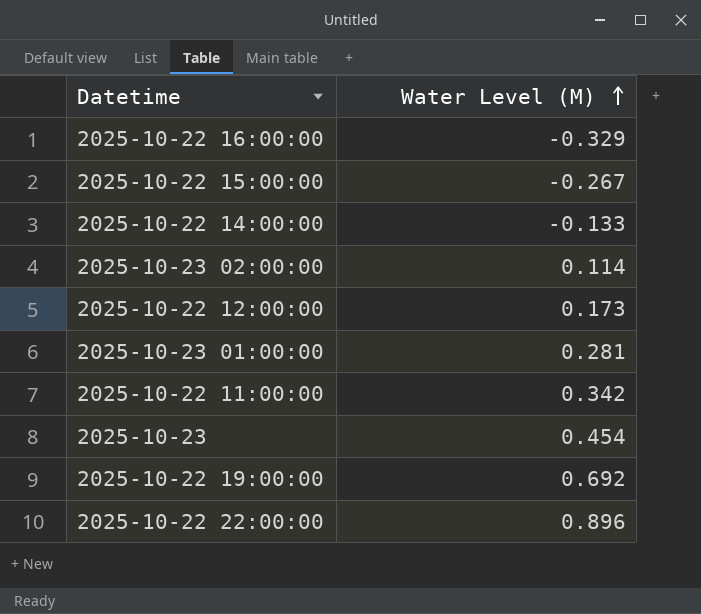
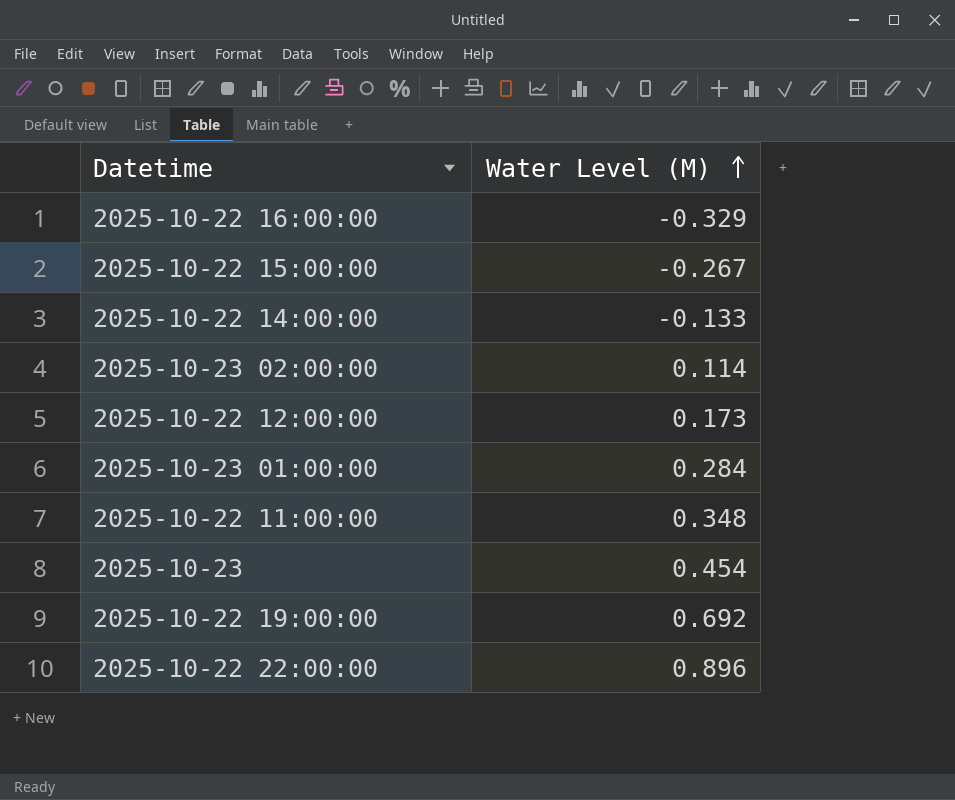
2025-10-23 01:00:00 | Water Level (M): 0.281 -> 0.284
2025-10-22 11:00:00 | Water Level (M): 0.342 -> 0.348

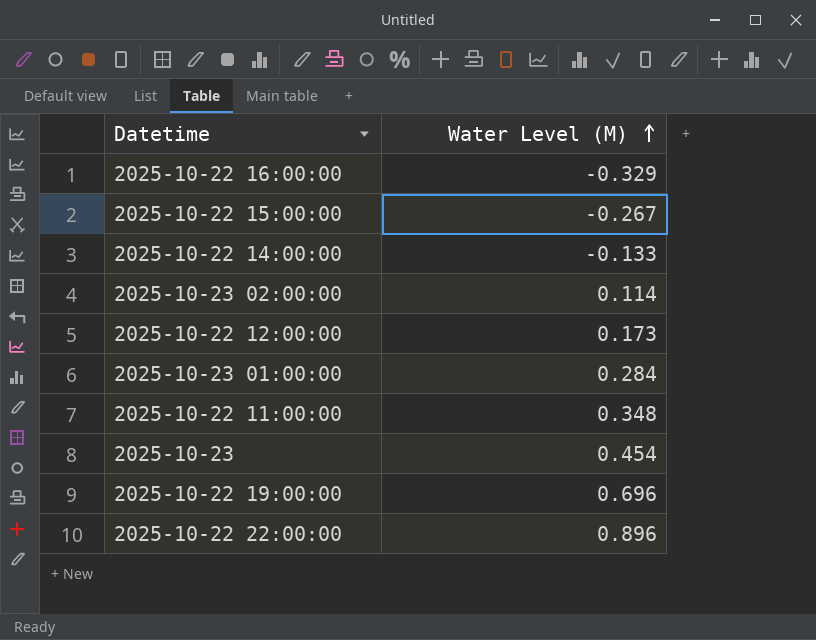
2025-10-22 19:00:00 | Water Level (M): 0.692 -> 0.696

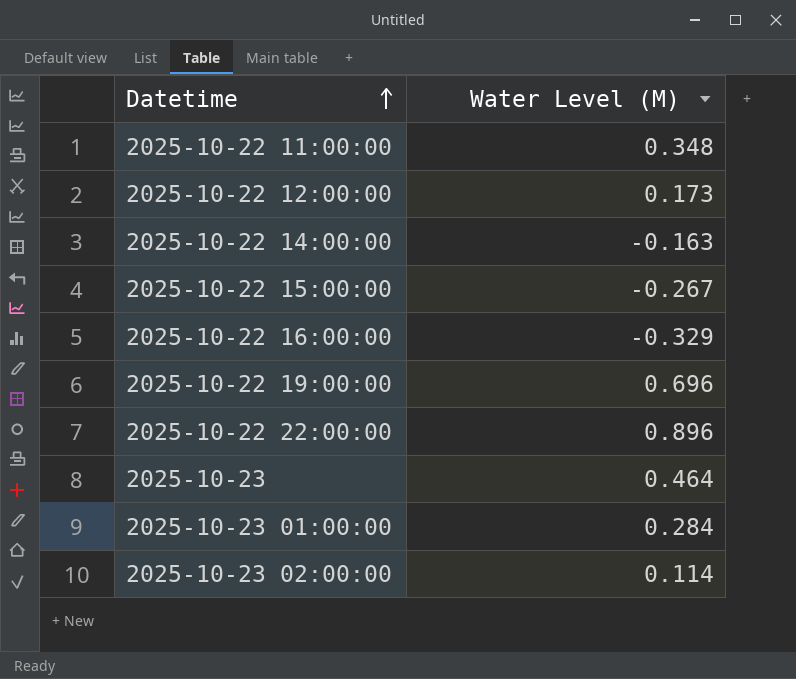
row order: Water Level (M) ascending -> Datetime ascending
2025-10-22 14:00:00 | Water Level (M): -0.133 -> -0.163
2025-10-23 | Water Level (M): 0.454 -> 0.464

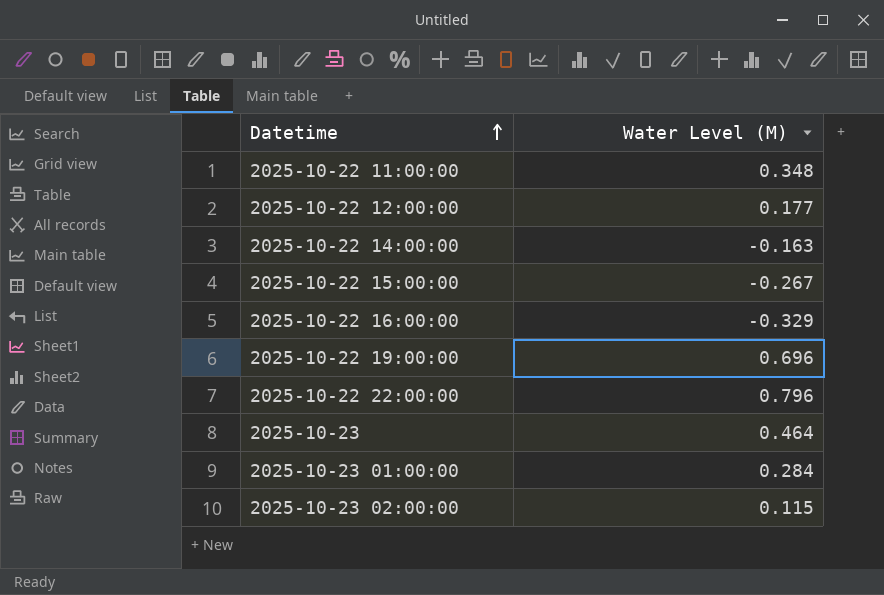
2025-10-22 12:00:00 | Water Level (M): 0.173 -> 0.177
2025-10-22 22:00:00 | Water Level (M): 0.896 -> 0.796
2025-10-23 02:00:00 | Water Level (M): 0.114 -> 0.115

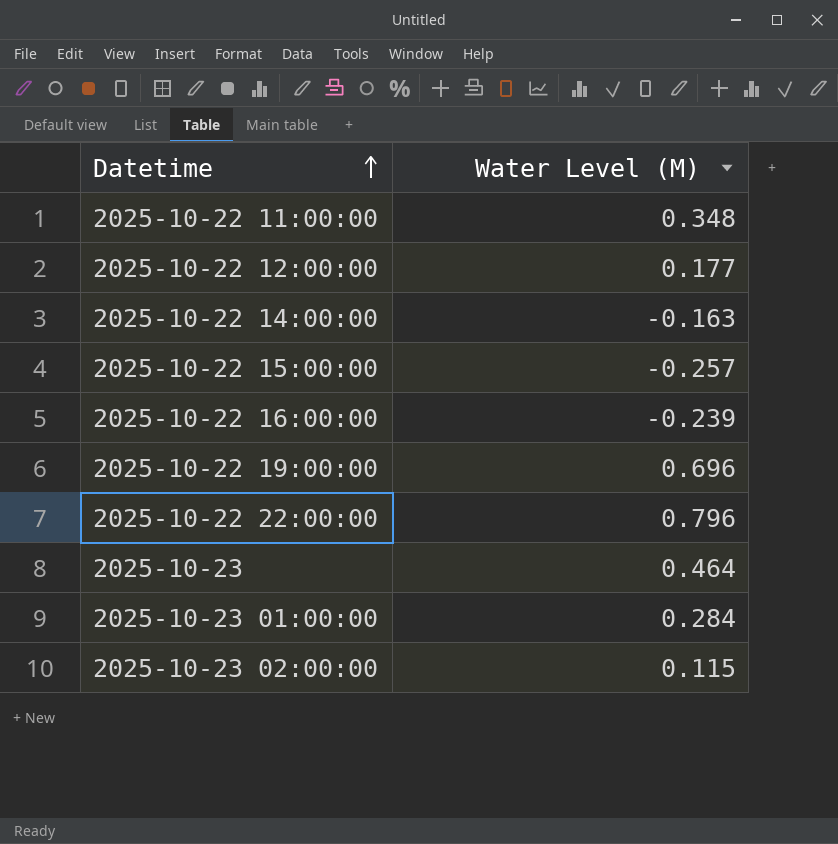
2025-10-22 15:00:00 | Water Level (M): -0.267 -> -0.257
2025-10-22 16:00:00 | Water Level (M): -0.329 -> -0.239

